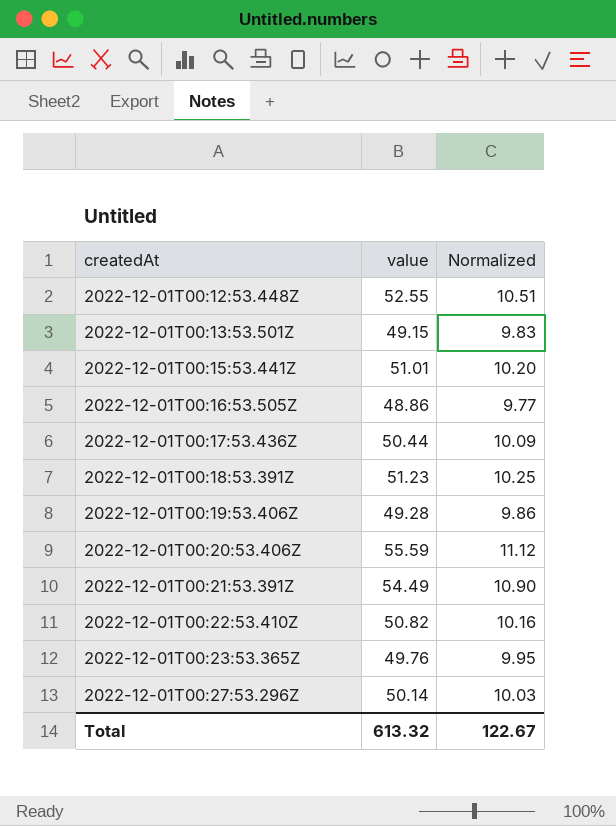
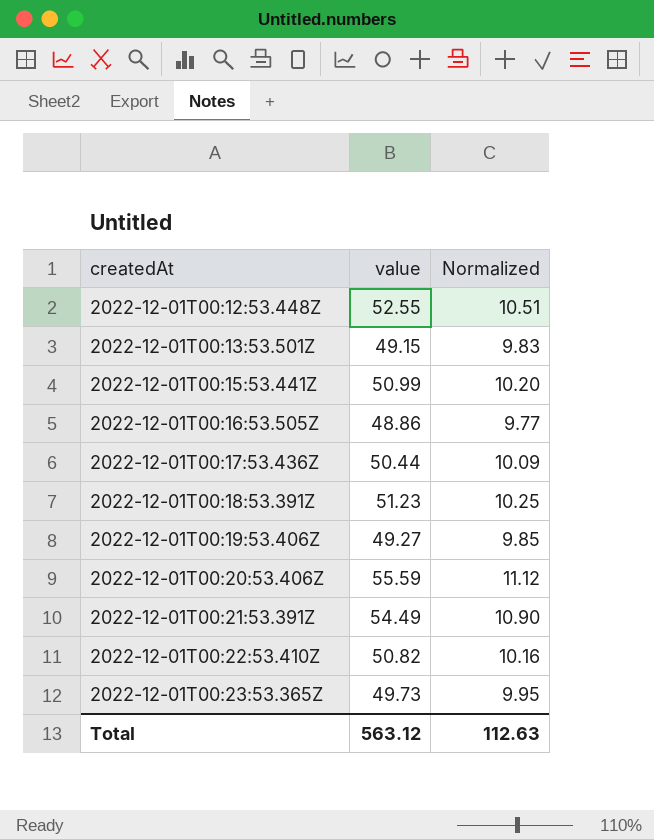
row 2022-12-01T00:27:53.296Z: 50.14 | 10.03 -> none
2022-12-01T00:15:53.441Z | value: 51.01 -> 50.99
2022-12-01T00:19:53.406Z | value: 49.28 -> 49.27
2022-12-01T00:19:53.406Z | Normalized: 9.86 -> 9.85
2022-12-01T00:23:53.365Z | value: 49.76 -> 49.73
Total | value: 613.32 -> 563.12
Total | Normalized: 122.67 -> 112.63

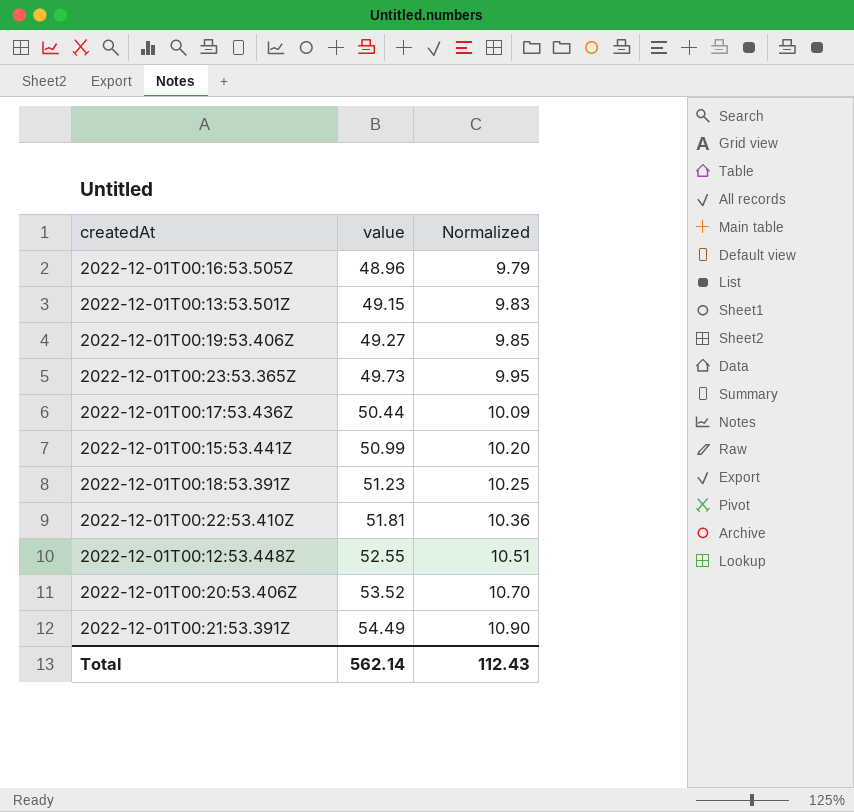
row order: createdAt ascending -> value ascending
2022-12-01T00:16:53.505Z | value: 48.86 -> 48.96
2022-12-01T00:16:53.505Z | Normalized: 9.77 -> 9.79
2022-12-01T00:22:53.410Z | value: 50.82 -> 51.81
2022-12-01T00:22:53.410Z | Normalized: 10.16 -> 10.36
2022-12-01T00:20:53.406Z | value: 55.59 -> 53.52
2022-12-01T00:20:53.406Z | Normalized: 11.12 -> 10.70
Total | value: 563.12 -> 562.14
Total | Normalized: 112.63 -> 112.43

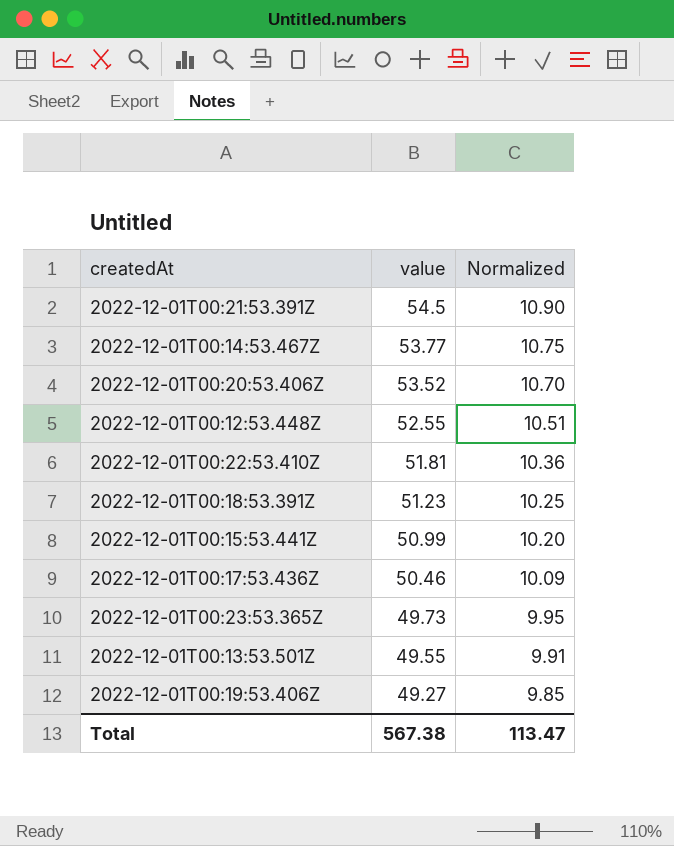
row order: value ascending -> value descending
row 2022-12-01T00:16:53.505Z: 48.96 | 9.79 -> none
2022-12-01T00:21:53.391Z | value: 54.49 -> 54.5
row 2022-12-01T00:14:53.467Z: none -> 53.77 | 10.75
2022-12-01T00:17:53.436Z | value: 50.44 -> 50.46
2022-12-01T00:13:53.501Z | value: 49.15 -> 49.55
2022-12-01T00:13:53.501Z | Normalized: 9.83 -> 9.91
Total | value: 562.14 -> 567.38
Total | Normalized: 112.43 -> 113.47

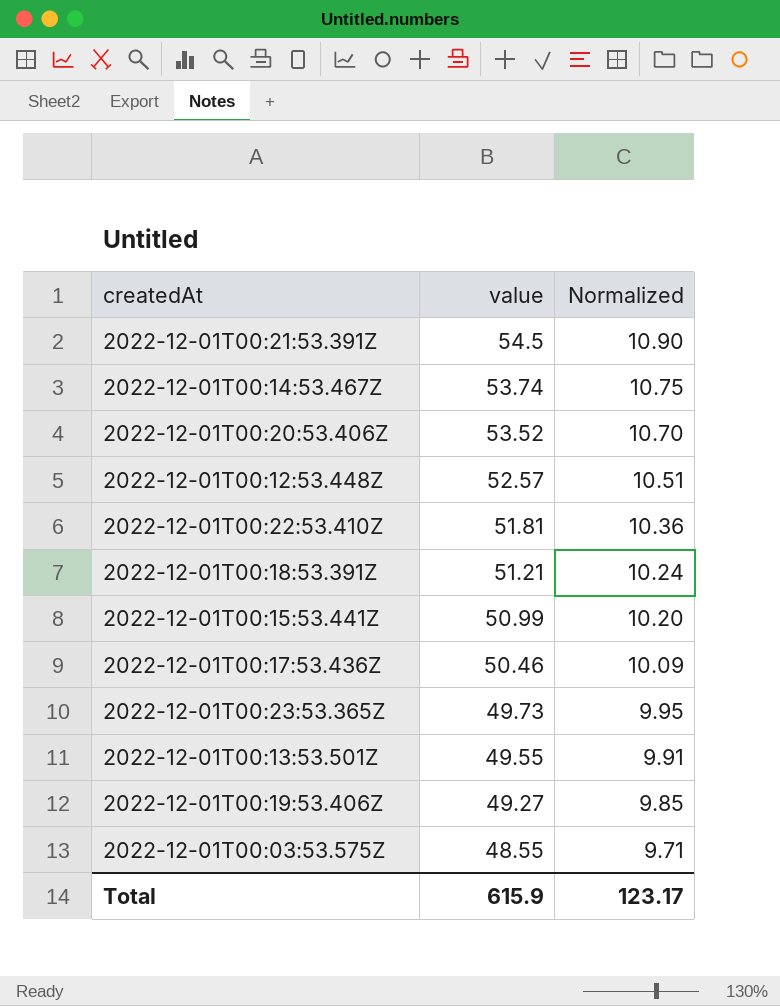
2022-12-01T00:14:53.467Z | value: 53.77 -> 53.74
2022-12-01T00:12:53.448Z | value: 52.55 -> 52.57
2022-12-01T00:18:53.391Z | value: 51.23 -> 51.21
2022-12-01T00:18:53.391Z | Normalized: 10.25 -> 10.24
row 2022-12-01T00:03:53.575Z: none -> 48.55 | 9.71
Total | value: 567.38 -> 615.9
Total | Normalized: 113.47 -> 123.17

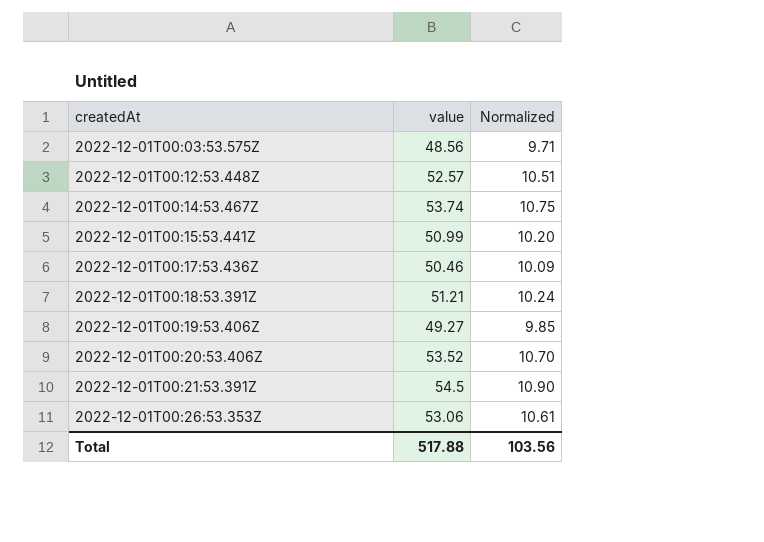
row order: value descending -> createdAt ascending
row 2022-12-01T00:22:53.410Z: 51.81 | 10.36 -> none
row 2022-12-01T00:23:53.365Z: 49.73 | 9.95 -> none
row 2022-12-01T00:13:53.501Z: 49.55 | 9.91 -> none
2022-12-01T00:03:53.575Z | value: 48.55 -> 48.56
row 2022-12-01T00:26:53.353Z: none -> 53.06 | 10.61
Total | value: 615.9 -> 517.88
Total | Normalized: 123.17 -> 103.56

